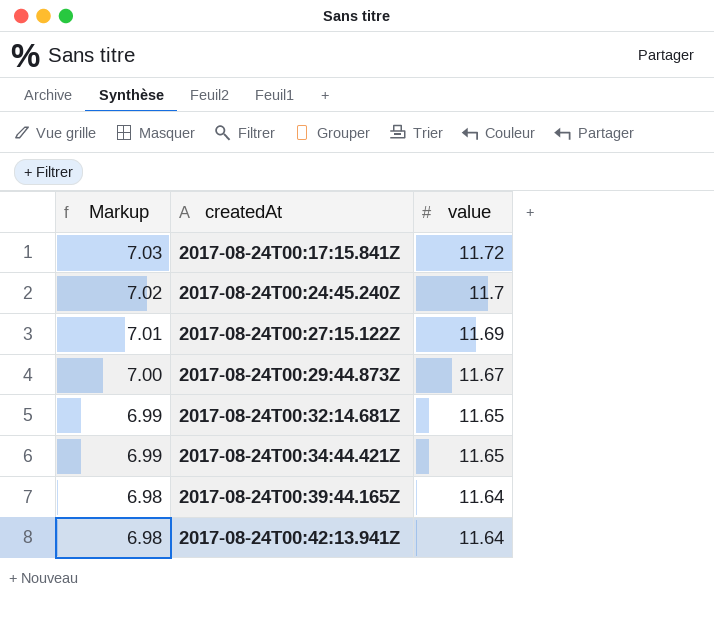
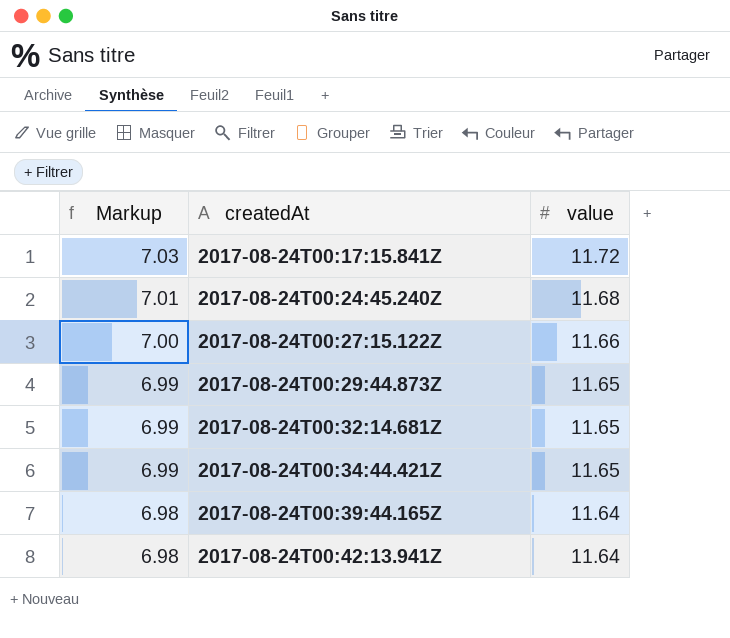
2017-08-24T00:24:45.240Z | Markup: 7.02 -> 7.01
2017-08-24T00:24:45.240Z | value: 11.7 -> 11.68
2017-08-24T00:27:15.122Z | Markup: 7.01 -> 7.00
2017-08-24T00:27:15.122Z | value: 11.69 -> 11.66
2017-08-24T00:29:44.873Z | Markup: 7.00 -> 6.99
2017-08-24T00:29:44.873Z | value: 11.67 -> 11.65

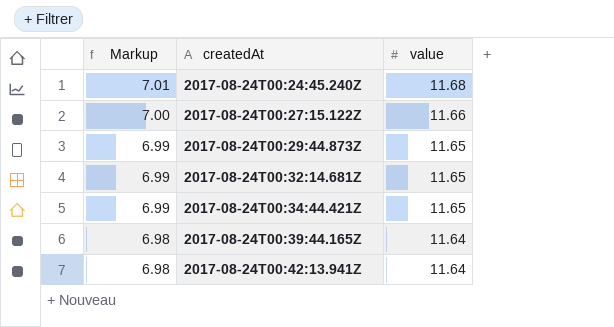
row 2017-08-24T00:17:15.841Z: 7.03 | 11.72 -> none

